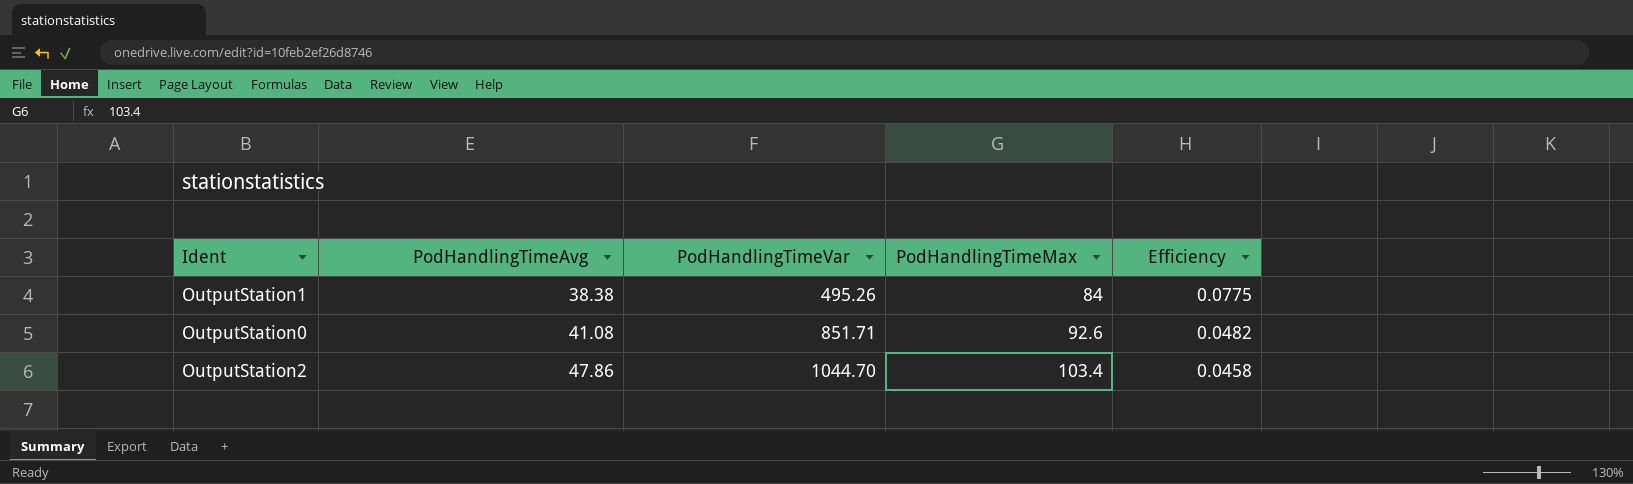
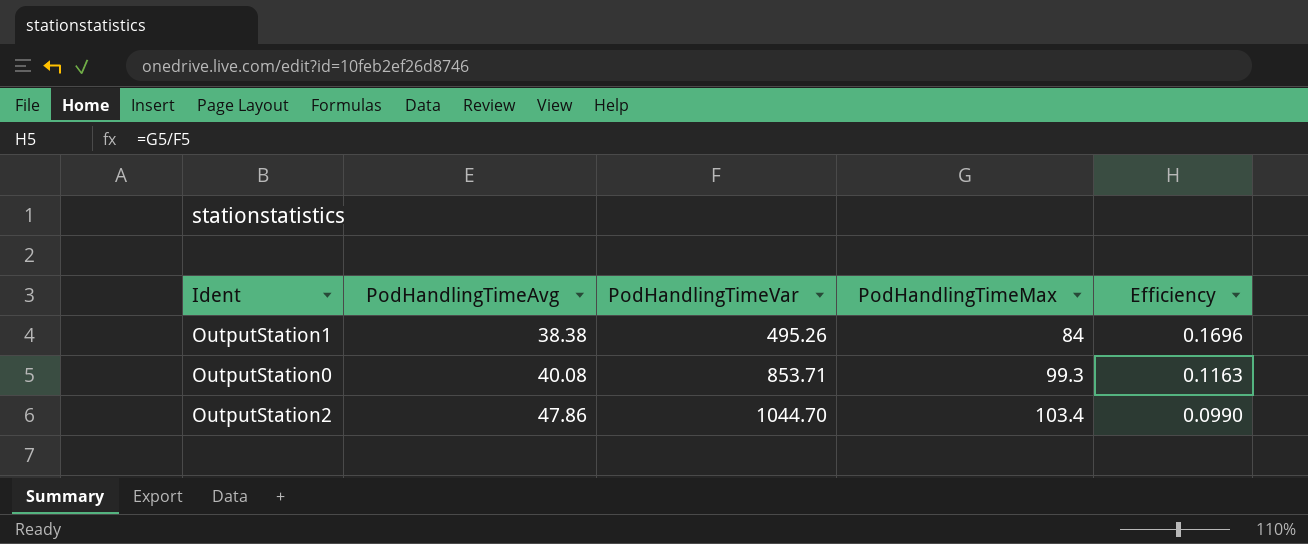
column Efficiency | formula: [PodHandlingTimeAvg] / [PodHandlingTimeVar] -> [PodHandlingTimeMax] / [PodHandlingTimeVar]
OutputStation0 | PodHandlingTimeAvg: 41.08 -> 40.08
OutputStation0 | PodHandlingTimeVar: 851.71 -> 853.71
OutputStation0 | PodHandlingTimeMax: 92.6 -> 99.3

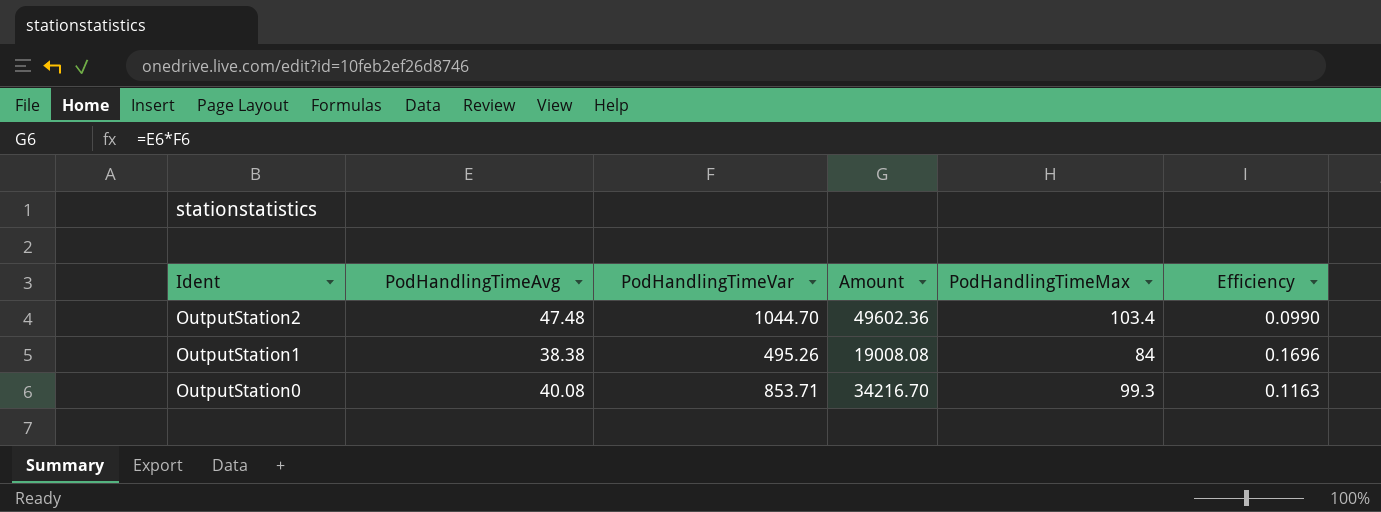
row order: PodHandlingTimeAvg ascending -> Ident descending
column Amount | formula: none -> [PodHandlingTimeAvg] * [PodHandlingTimeVar]
OutputStation2 | PodHandlingTimeAvg: 47.86 -> 47.48

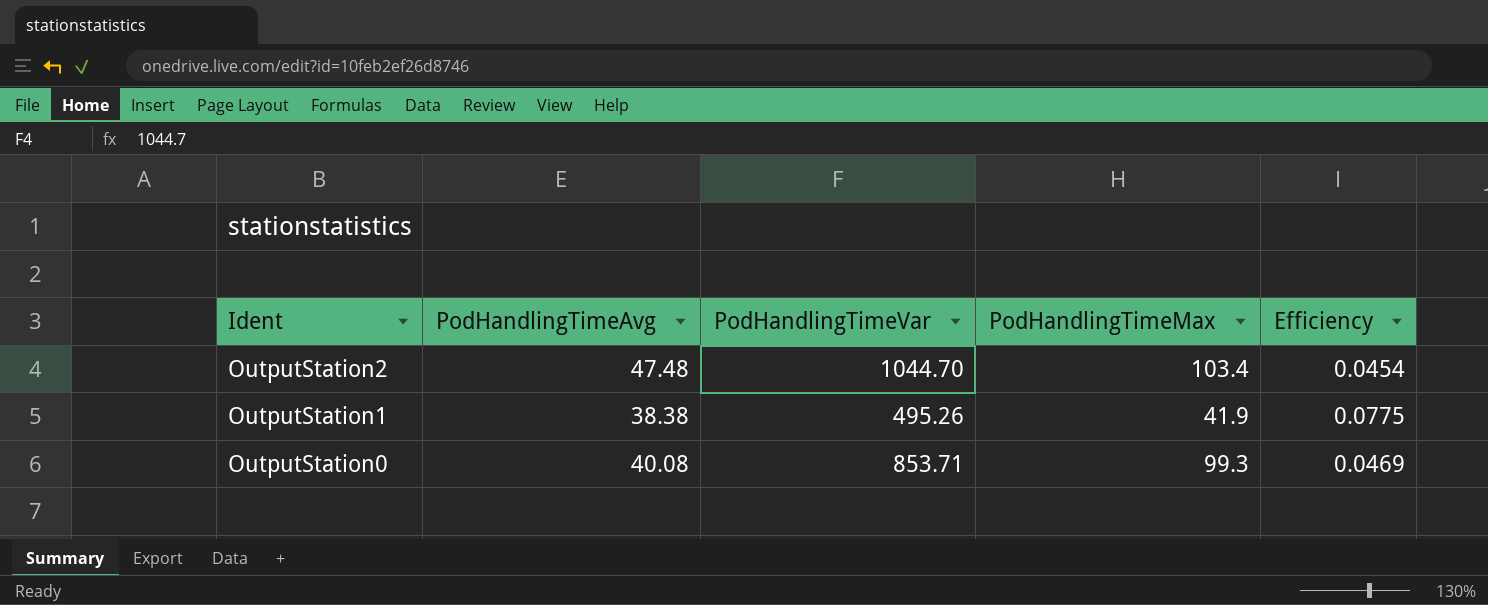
column Amount | formula: [PodHandlingTimeAvg] * [PodHandlingTimeVar] -> none
column Efficiency | formula: [PodHandlingTimeMax] / [PodHandlingTimeVar] -> [PodHandlingTimeAvg] / [PodHandlingTimeVar]
OutputStation1 | PodHandlingTimeMax: 84 -> 41.9

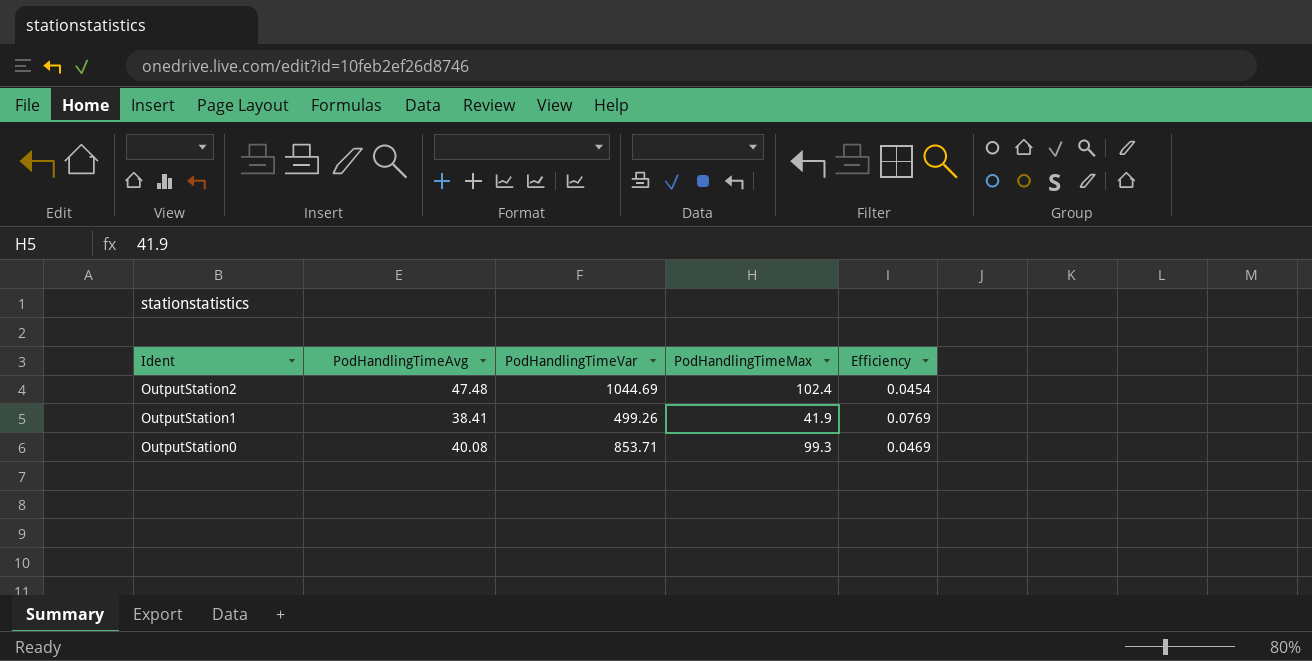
OutputStation2 | PodHandlingTimeVar: 1044.70 -> 1044.69
OutputStation2 | PodHandlingTimeMax: 103.4 -> 102.4
OutputStation1 | PodHandlingTimeAvg: 38.38 -> 38.41
OutputStation1 | PodHandlingTimeVar: 495.26 -> 499.26
OutputStation1 | Efficiency: 0.0775 -> 0.0769

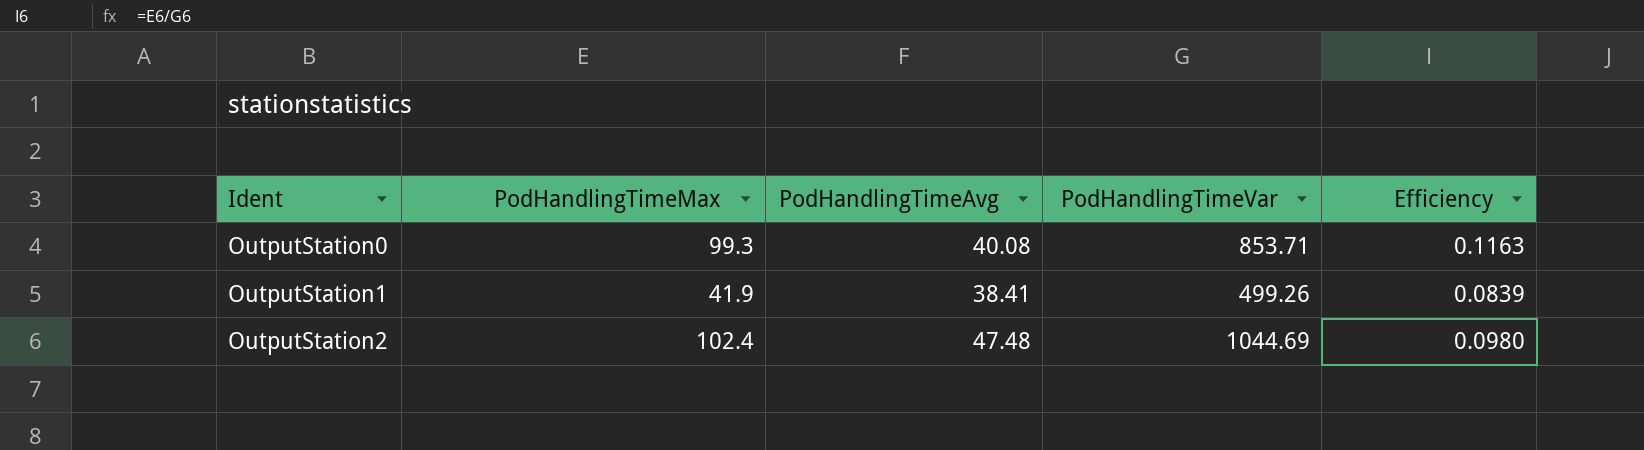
row order: Ident descending -> Ident ascending
column PodHandlingTimeMax | position: 4 -> 2
column Efficiency | formula: [PodHandlingTimeAvg] / [PodHandlingTimeVar] -> [PodHandlingTimeMax] / [PodHandlingTimeVar]

